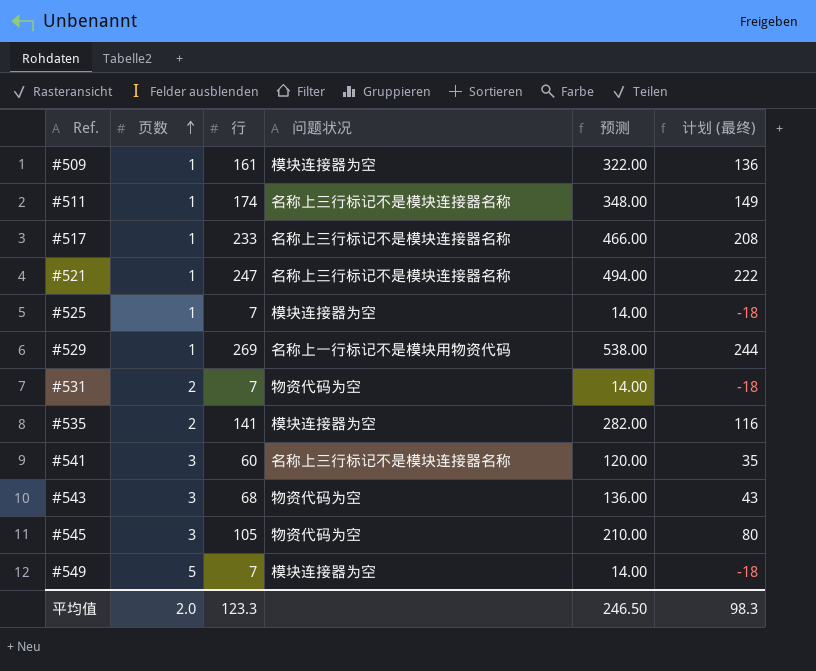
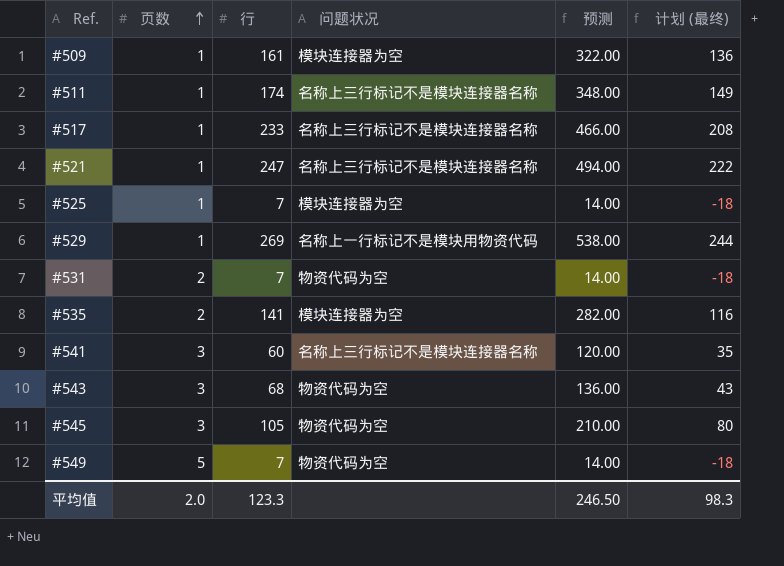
#549 | 问题状况: 模块连接器为空 -> 物资代码为空

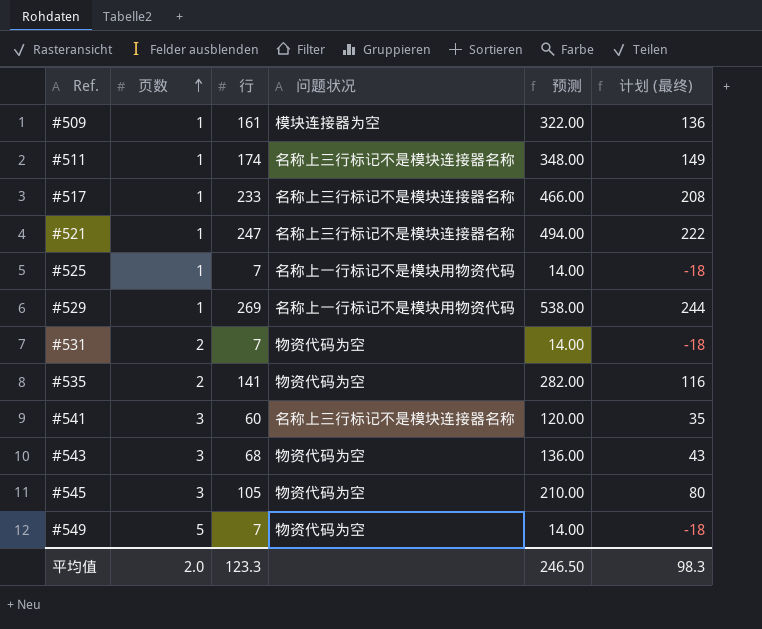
#525 | 问题状况: 模块连接器为空 -> 名称上一行标记不是模块用物资代码
#535 | 问题状况: 模块连接器为空 -> 物资代码为空

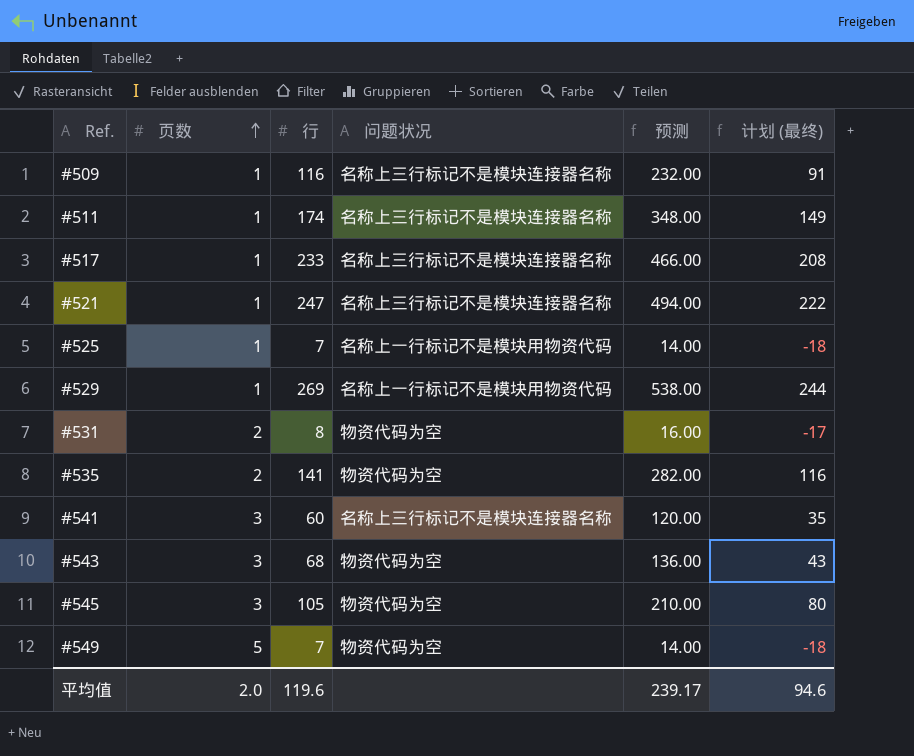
#509 | 行: 161 -> 116
#509 | 问题状况: 模块连接器为空 -> 名称上三行标记不是模块连接器名称
#509 | 预测: 322.00 -> 232.00
#509 | 计划 (最终): 136 -> 91
#531 | 行: 7 -> 8
#531 | 预测: 14.00 -> 16.00
#531 | 计划 (最终): -18 -> -17
平均值 | 行: 123.3 -> 119.6
平均值 | 预测: 246.50 -> 239.17
平均值 | 计划 (最终): 98.3 -> 94.6

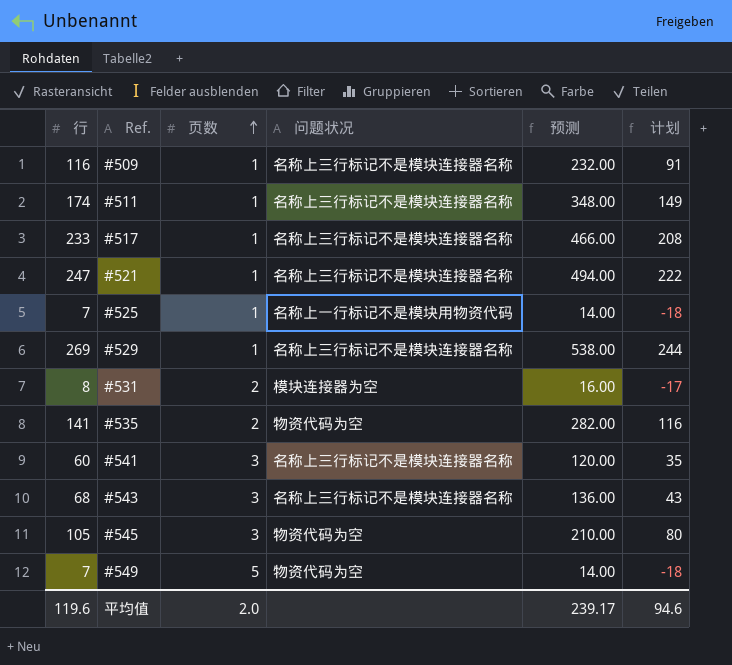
column 行 | position: 3 -> 1
column name: 计划 (最终) -> 计划
#529 | 问题状况: 名称上一行标记不是模块用物资代码 -> 名称上三行标记不是模块连接器名称
#531 | 问题状况: 物资代码为空 -> 模块连接器为空
#543 | 问题状况: 物资代码为空 -> 名称上三行标记不是模块连接器名称

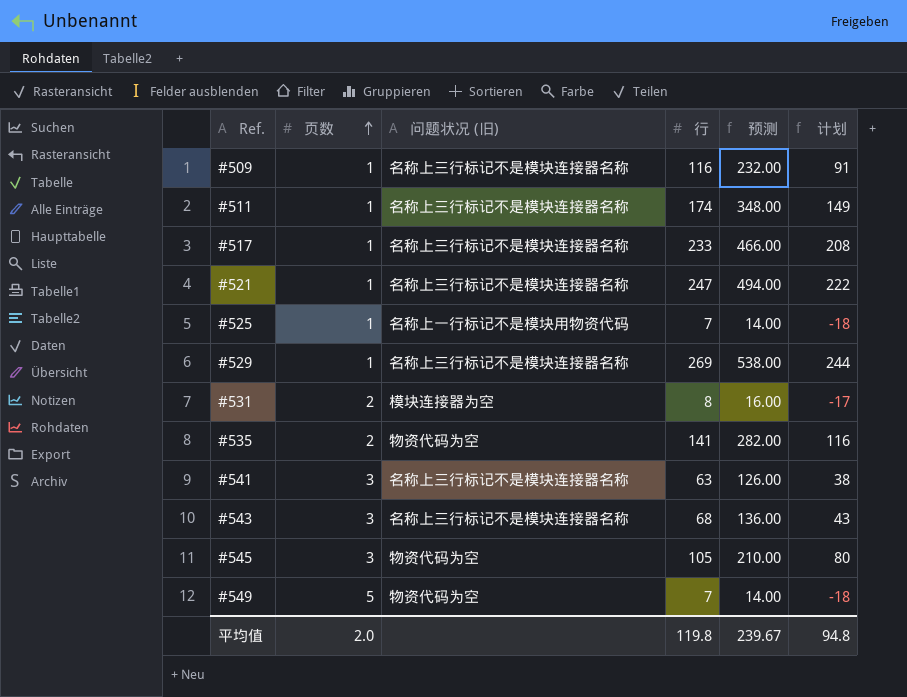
column name: 问题状况 -> 问题状况 (旧)
column 行 | position: 1 -> 4
#541 | 行: 60 -> 63
#541 | 预测: 120.00 -> 126.00
#541 | 计划: 35 -> 38
平均值 | 行: 119.6 -> 119.8
平均值 | 预测: 239.17 -> 239.67
平均值 | 计划: 94.6 -> 94.8

